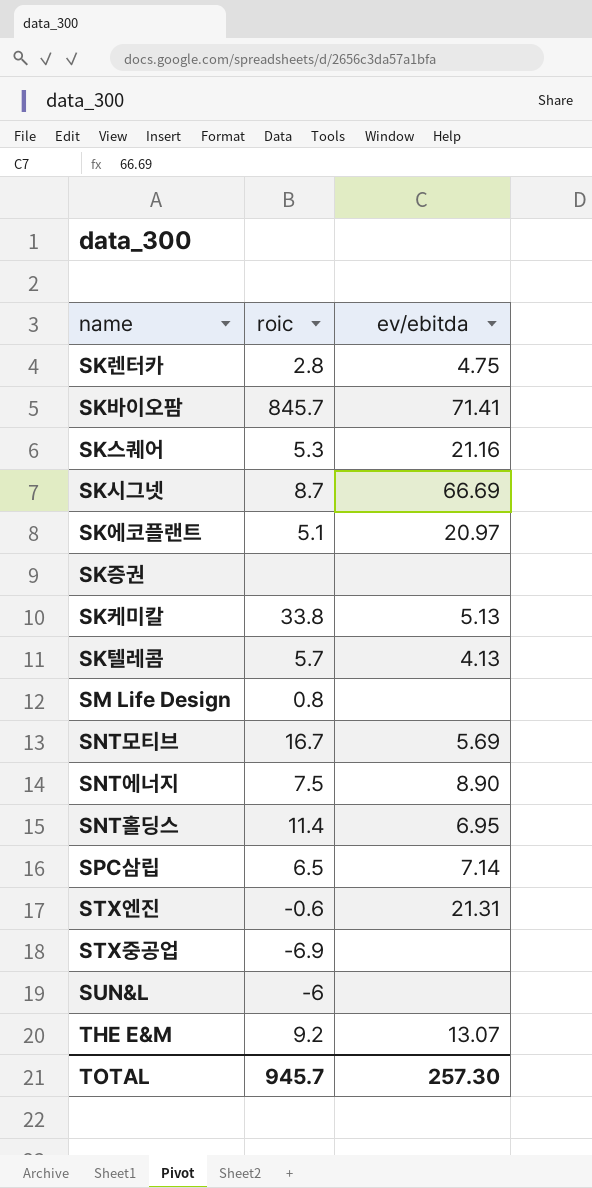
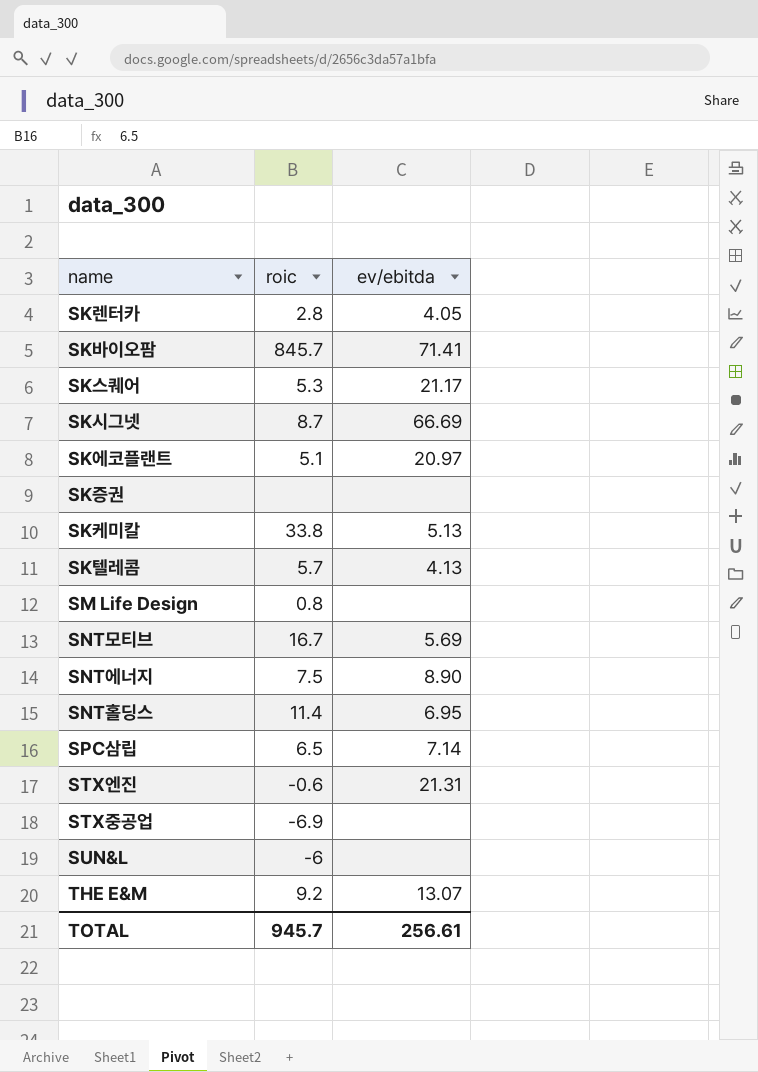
SK렌터카 | ev/ebitda: 4.75 -> 4.05
SK스퀘어 | ev/ebitda: 21.16 -> 21.17
TOTAL | ev/ebitda: 257.30 -> 256.61

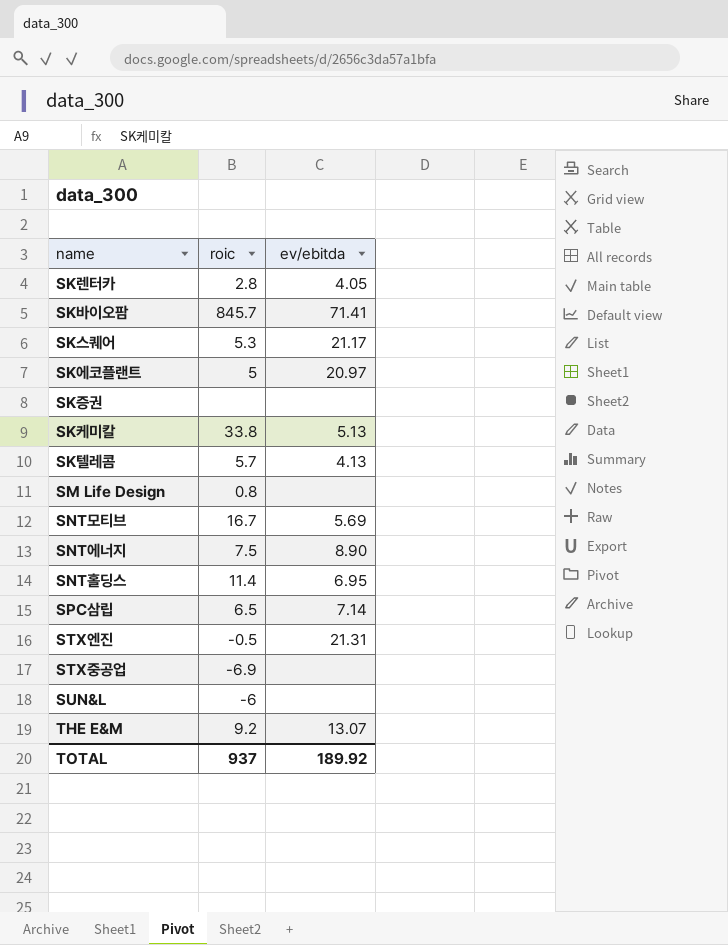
row SK시그넷: 8.7 | 66.69 -> none
SK에코플랜트 | roic: 5.1 -> 5
STX엔진 | roic: -0.6 -> -0.5
TOTAL | roic: 945.7 -> 937
TOTAL | ev/ebitda: 256.61 -> 189.92

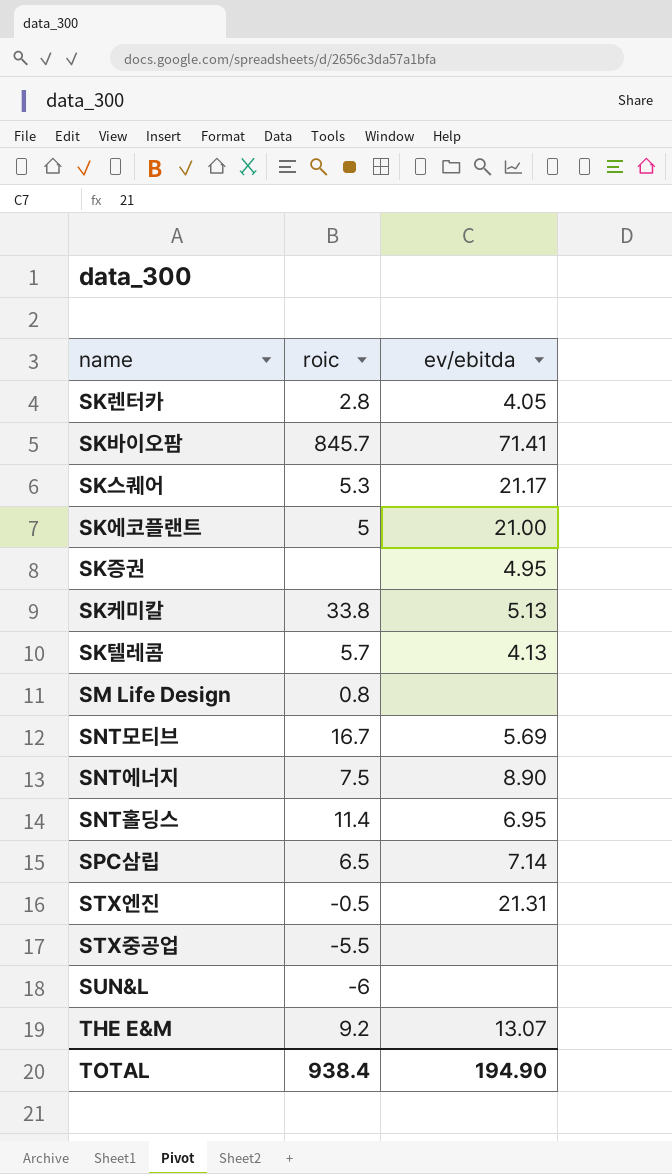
SK에코플랜트 | ev/ebitda: 20.97 -> 21.00
SK증권 | ev/ebitda: none -> 4.95
STX중공업 | roic: -6.9 -> -5.5
TOTAL | roic: 937 -> 938.4
TOTAL | ev/ebitda: 189.92 -> 194.90

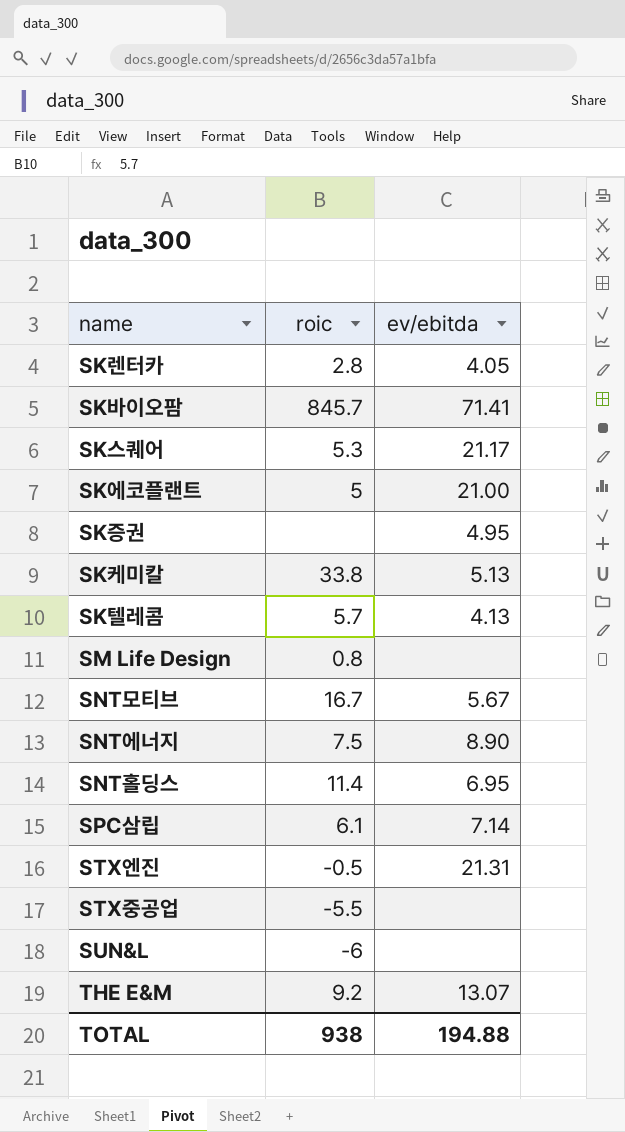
SNT모티브 | ev/ebitda: 5.69 -> 5.67
SPC삼립 | roic: 6.5 -> 6.1
TOTAL | roic: 938.4 -> 938
TOTAL | ev/ebitda: 194.90 -> 194.88

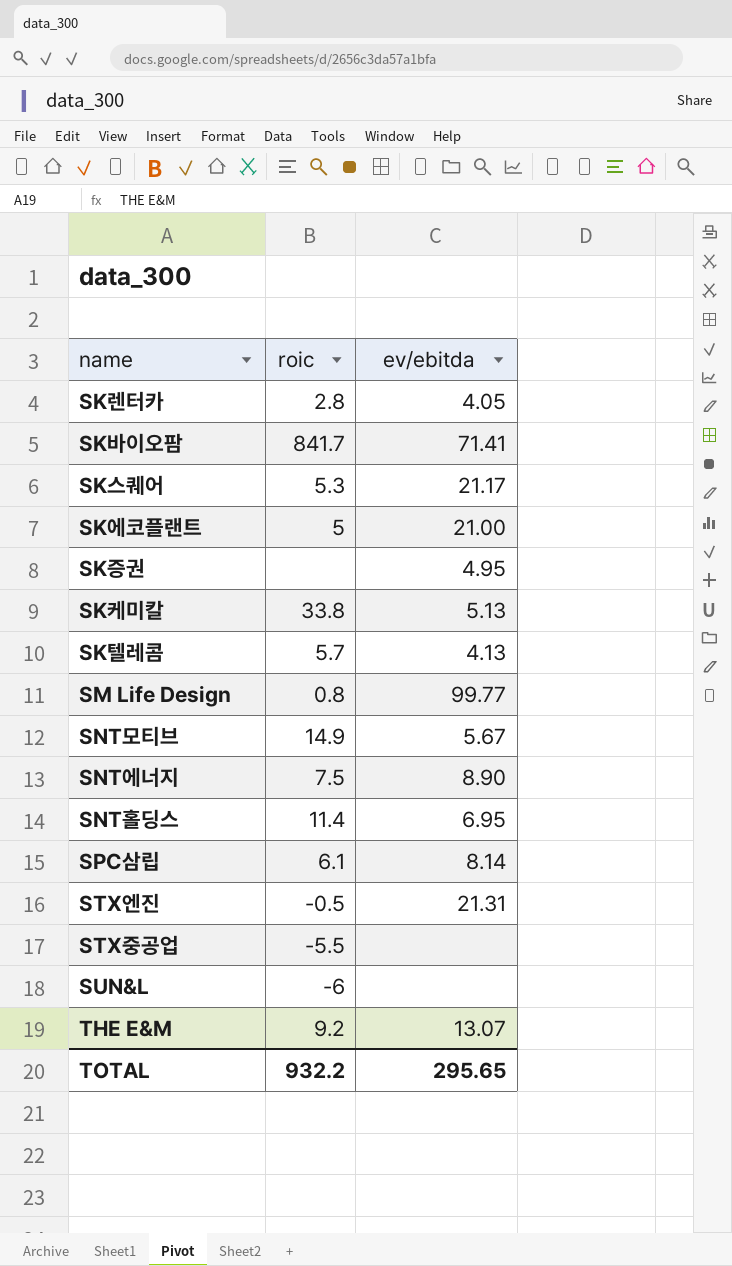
SK바이오팜 | roic: 845.7 -> 841.7
SM Life Design | ev/ebitda: none -> 99.77
SNT모티브 | roic: 16.7 -> 14.9
SPC삼립 | ev/ebitda: 7.14 -> 8.14
TOTAL | roic: 938 -> 932.2
TOTAL | ev/ebitda: 194.88 -> 295.65

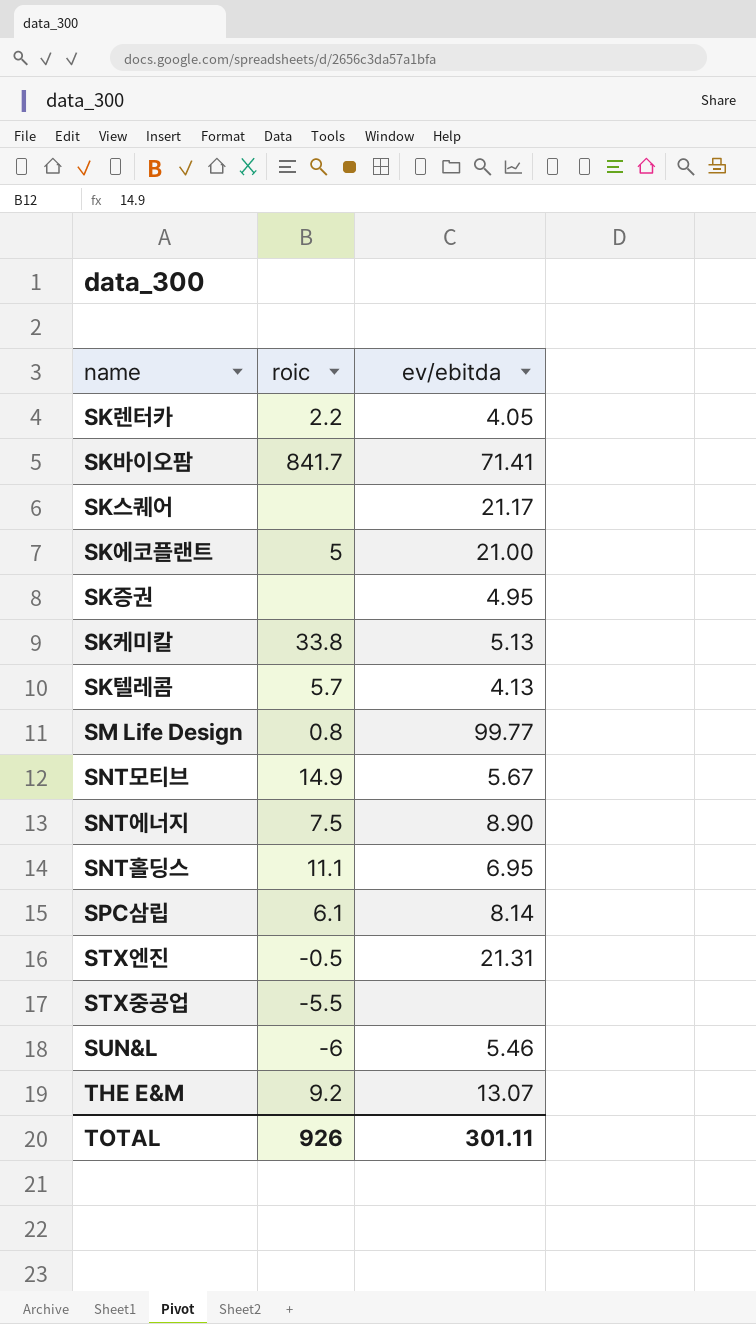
SK렌터카 | roic: 2.8 -> 2.2
SK스퀘어 | roic: 5.3 -> none
SNT홀딩스 | roic: 11.4 -> 11.1
SUN&L | ev/ebitda: none -> 5.46
TOTAL | roic: 932.2 -> 926
TOTAL | ev/ebitda: 295.65 -> 301.11

